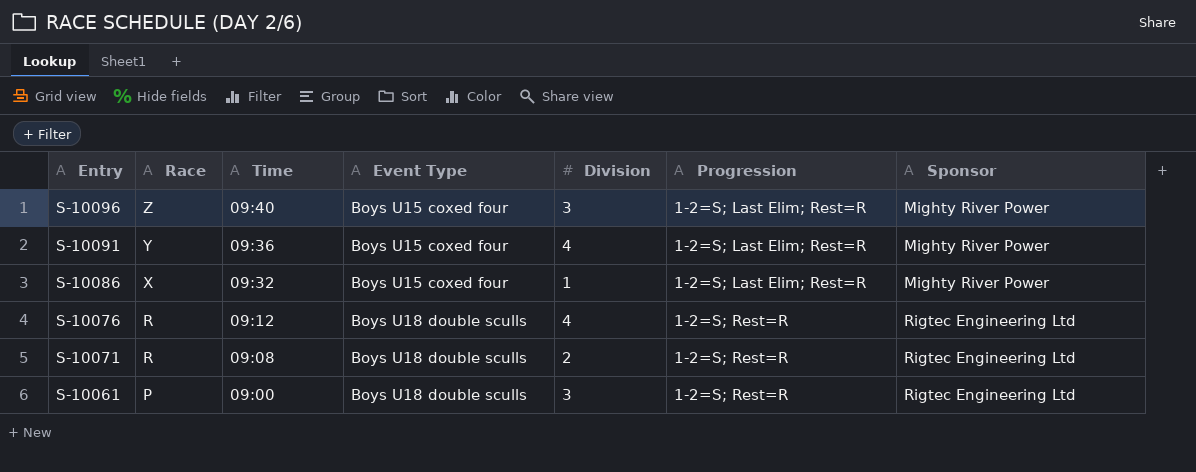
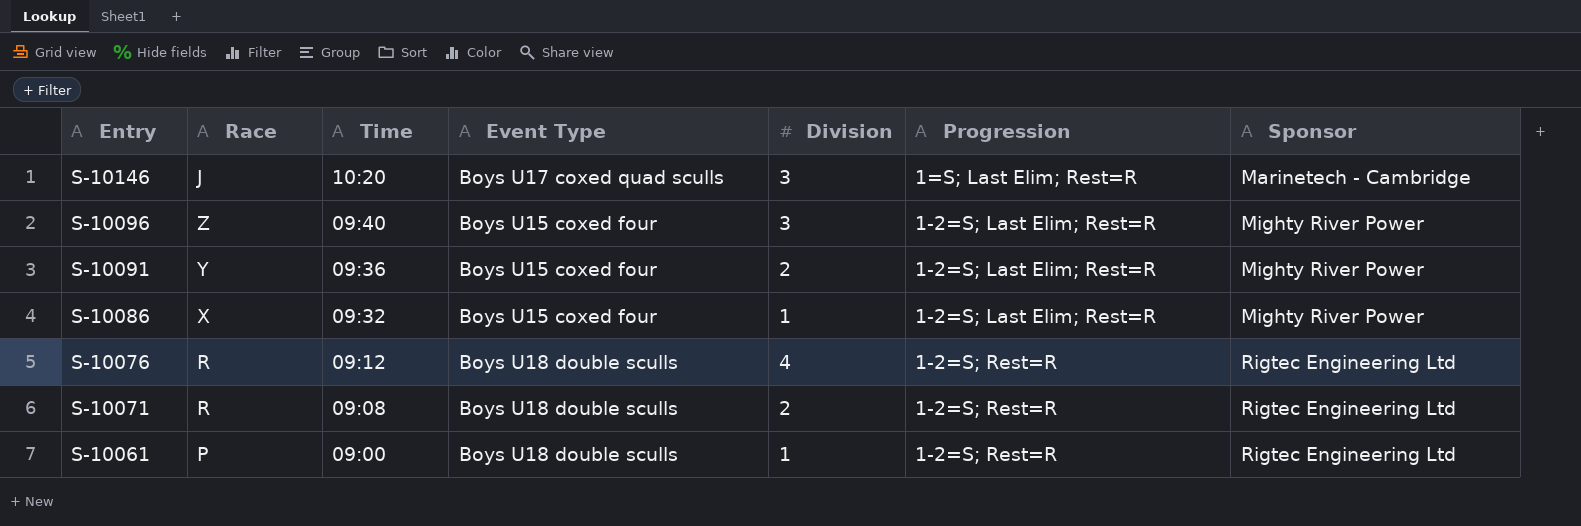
row S-10146: none -> J | 10:20 | Boys U17 coxed quad sculls | 3 | 1=S; Last Elim; Rest=R | Marinetech - Cambridge
S-10091 | Division: 4 -> 2
S-10061 | Division: 3 -> 1

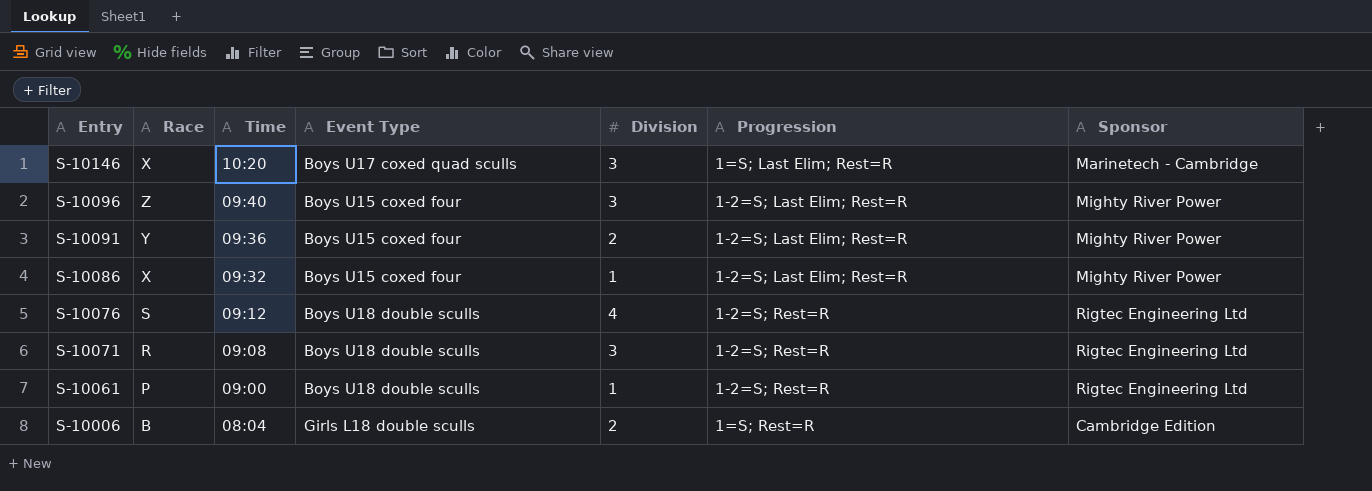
S-10146 | Race: J -> X
S-10076 | Race: R -> S
S-10071 | Division: 2 -> 3
row S-10006: none -> B | 08:04 | Girls L18 double sculls | 2 | 1=S; Rest=R | Cambridge Edition

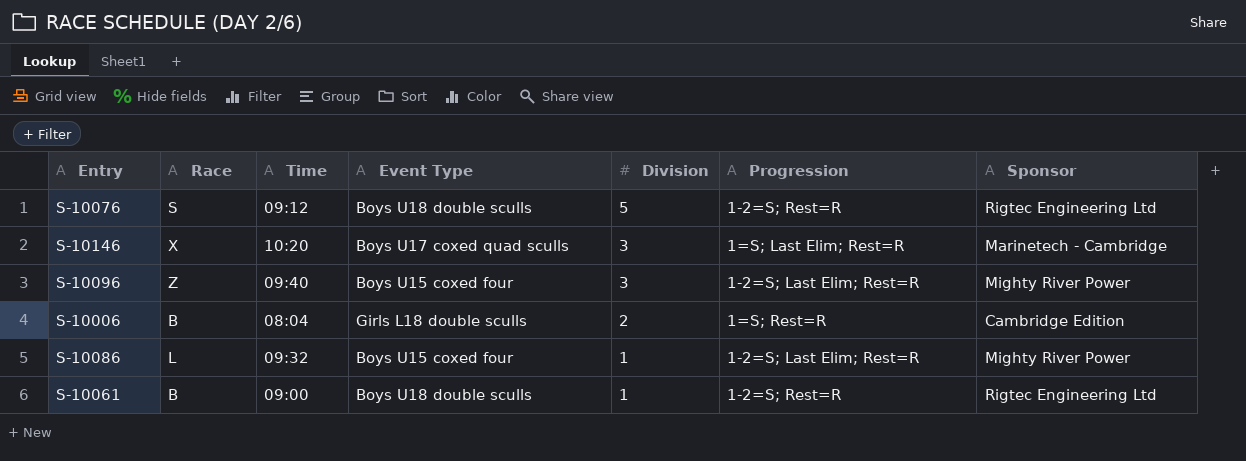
row order: Entry descending -> Division descending
row S-10091: Y | 09:36 | Boys U15 coxed four | 2 | 1-2=S; Last Elim; Rest=R | Mighty River Power -> none
row S-10071: R | 09:08 | Boys U18 double sculls | 3 | 1-2=S; Rest=R | Rigtec Engineering Ltd -> none
S-10076 | Division: 4 -> 5
S-10086 | Race: X -> L
S-10061 | Race: P -> B

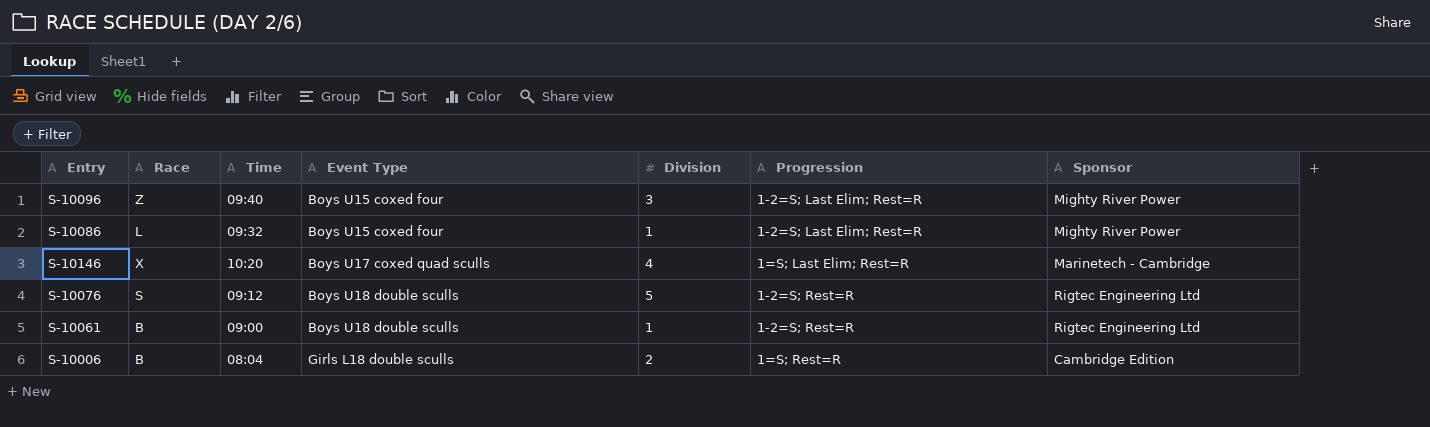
row order: Division descending -> Event Type ascending
S-10146 | Division: 3 -> 4

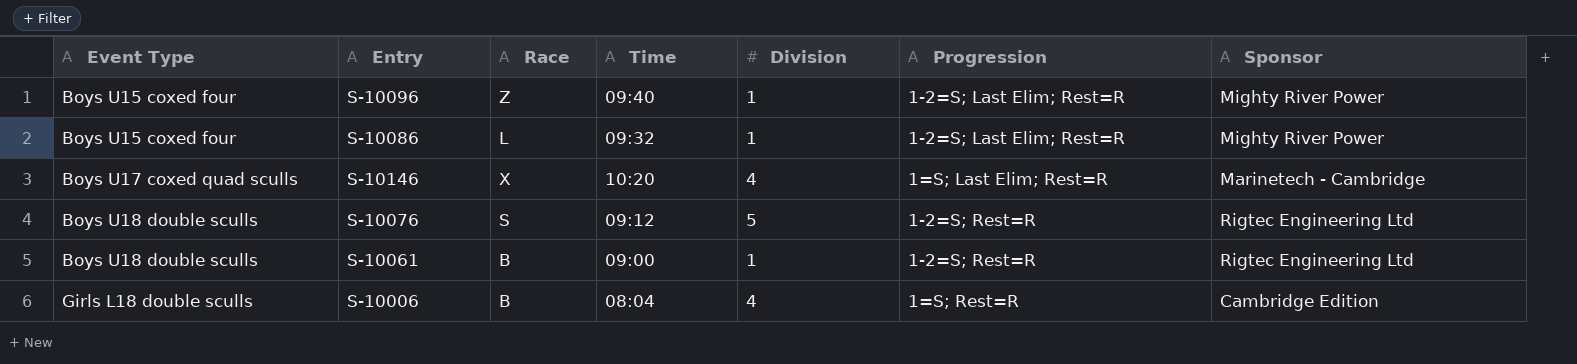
column Event Type | position: 4 -> 1
S-10096 | Division: 3 -> 1
S-10006 | Division: 2 -> 4

